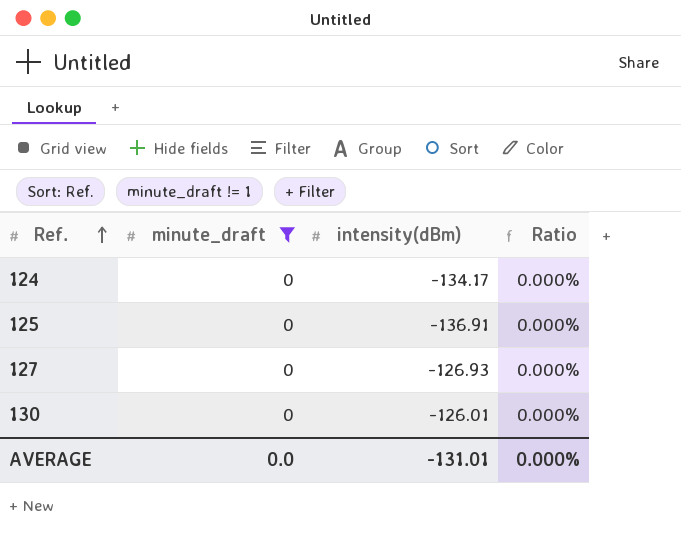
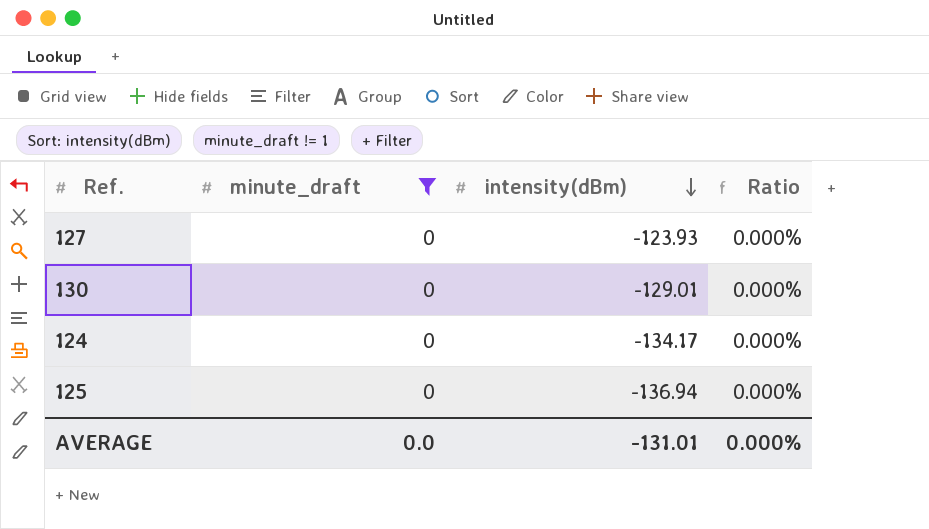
row order: Ref. ascending -> intensity(dBm) descending
127 | intensity(dBm): -126.93 -> -123.93
130 | intensity(dBm): -126.01 -> -129.01
125 | intensity(dBm): -136.91 -> -136.94

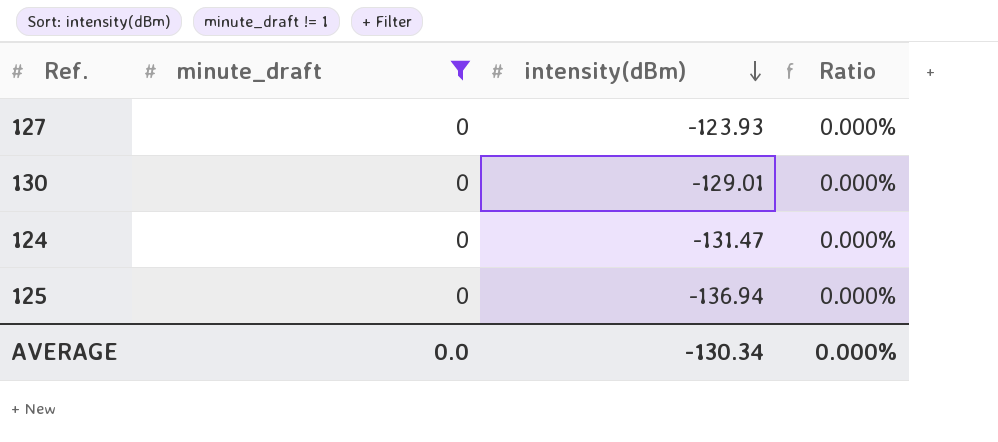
124 | intensity(dBm): -134.17 -> -131.47
AVERAGE | intensity(dBm): -131.01 -> -130.34

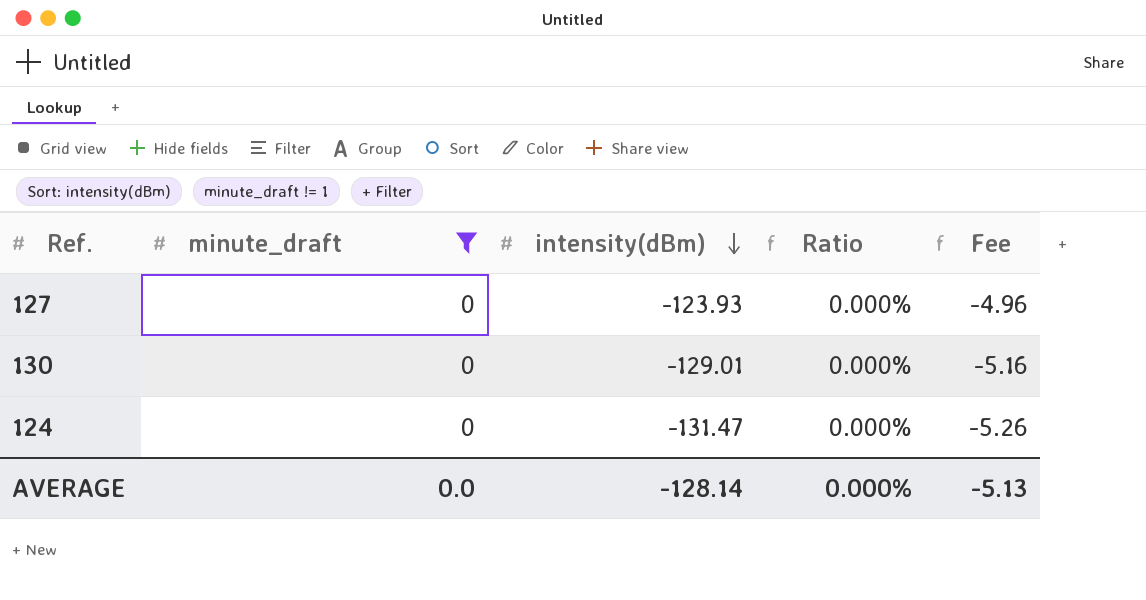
column Fee | formula: none -> [intensity(dBm)] * 0.04
row 125: 0 | -136.94 | 0.000% -> none
AVERAGE | intensity(dBm): -130.34 -> -128.14

